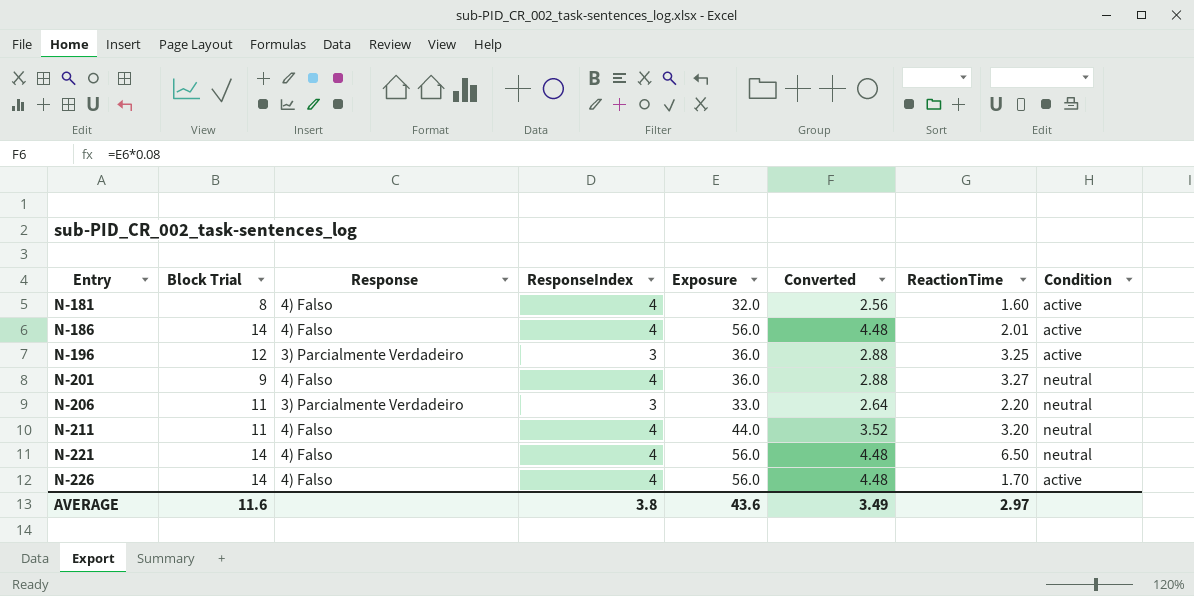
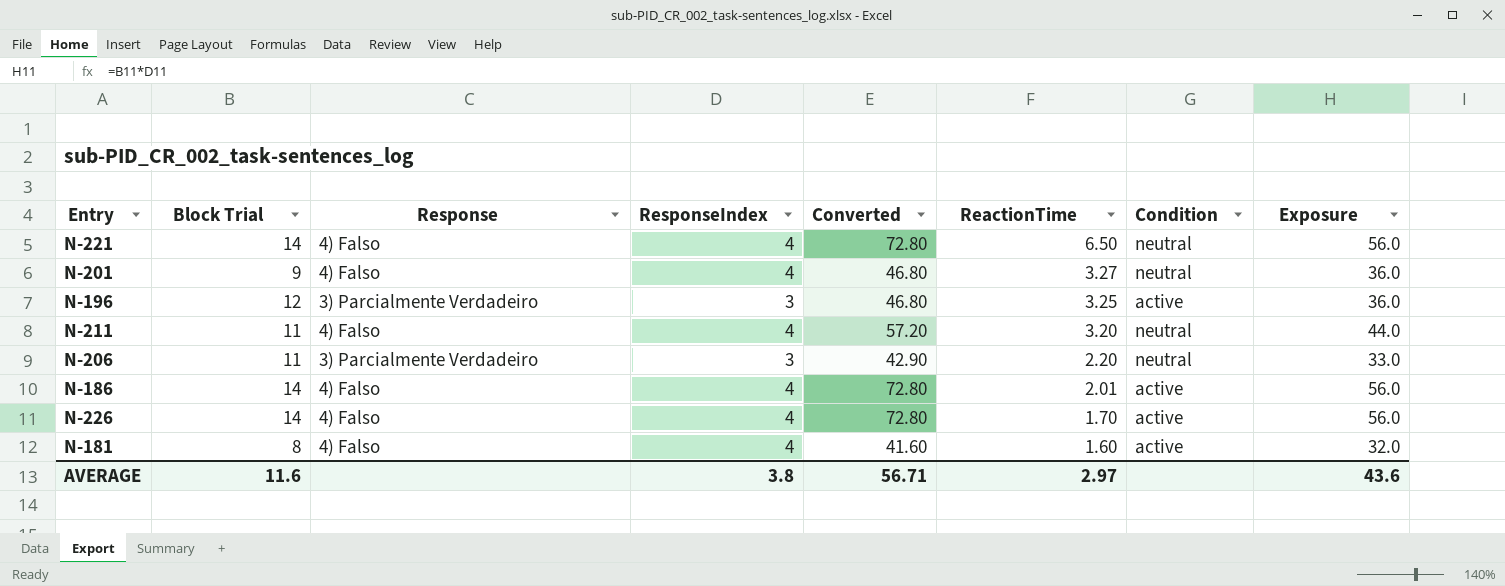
row order: Entry ascending -> ReactionTime descending
column Converted | formula: [Exposure] * 0.08 -> [Exposure] * 1.3
column Exposure | position: 5 -> 8
AVERAGE | Converted: 3.49 -> 56.71

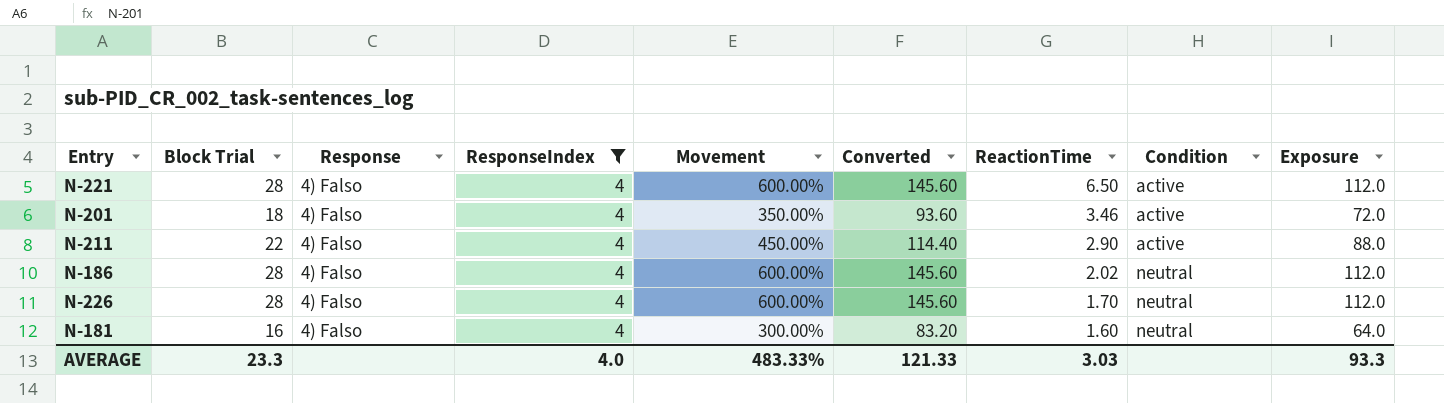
filter: none -> ResponseIndex = 4
column Movement | formula: none -> ([Block Trial] - [ResponseIndex]) / [ResponseIndex]
N-221 | Block Trial: 14 -> 28
N-221 | Converted: 72.80 -> 145.60
N-221 | Condition: neutral -> active
N-221 | Exposure: 56.0 -> 112.0
N-201 | Block Trial: 9 -> 18
N-201 | Converted: 46.80 -> 93.60
N-201 | ReactionTime: 3.27 -> 3.46
N-201 | Condition: neutral -> active
N-201 | Exposure: 36.0 -> 72.0
N-211 | Block Trial: 11 -> 22
N-211 | Converted: 57.20 -> 114.40
N-211 | ReactionTime: 3.20 -> 2.90
N-211 | Condition: neutral -> active
N-211 | Exposure: 44.0 -> 88.0
N-186 | Block Trial: 14 -> 28
N-186 | Converted: 72.80 -> 145.60
N-186 | ReactionTime: 2.01 -> 2.02
N-186 | Condition: active -> neutral
N-186 | Exposure: 56.0 -> 112.0
N-226 | Block Trial: 14 -> 28
N-226 | Converted: 72.80 -> 145.60
N-226 | Condition: active -> neutral
N-226 | Exposure: 56.0 -> 112.0
N-181 | Block Trial: 8 -> 16
N-181 | Converted: 41.60 -> 83.20
N-181 | Condition: active -> neutral
N-181 | Exposure: 32.0 -> 64.0
AVERAGE | Block Trial: 11.6 -> 23.3
AVERAGE | ResponseIndex: 3.8 -> 4.0
AVERAGE | Converted: 56.71 -> 121.33
AVERAGE | ReactionTime: 2.97 -> 3.03
AVERAGE | Exposure: 43.6 -> 93.3

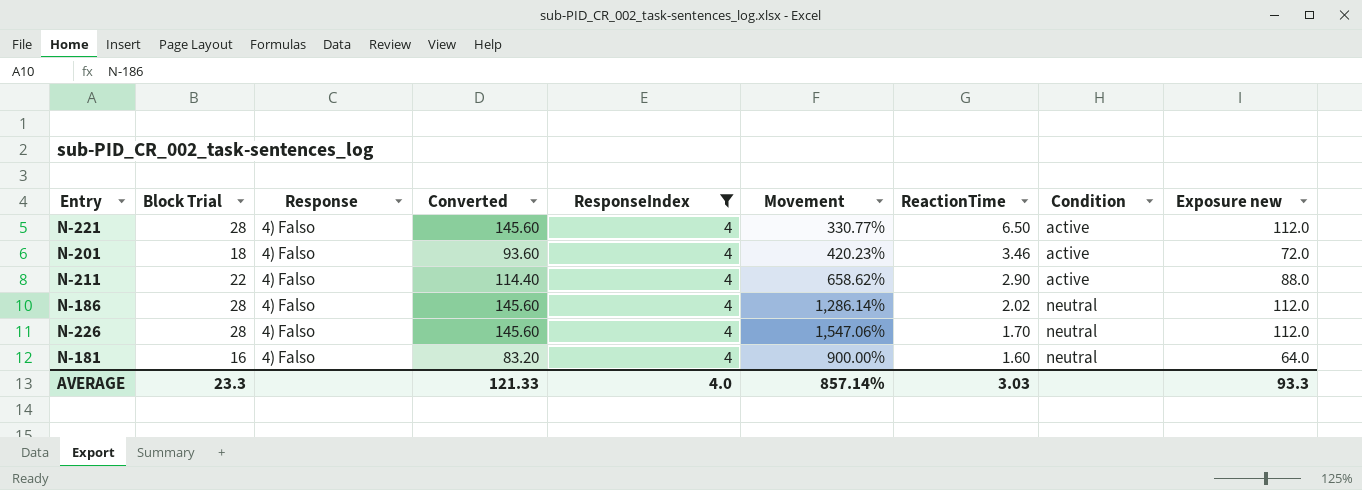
column Converted | position: 6 -> 4
column Movement | formula: ([Block Trial] - [ResponseIndex]) / [ResponseIndex] -> ([Block Trial] - [ReactionTime]) / [ReactionTime]
column name: Exposure -> Exposure new
AVERAGE | Movement: 483.33% -> 857.14%

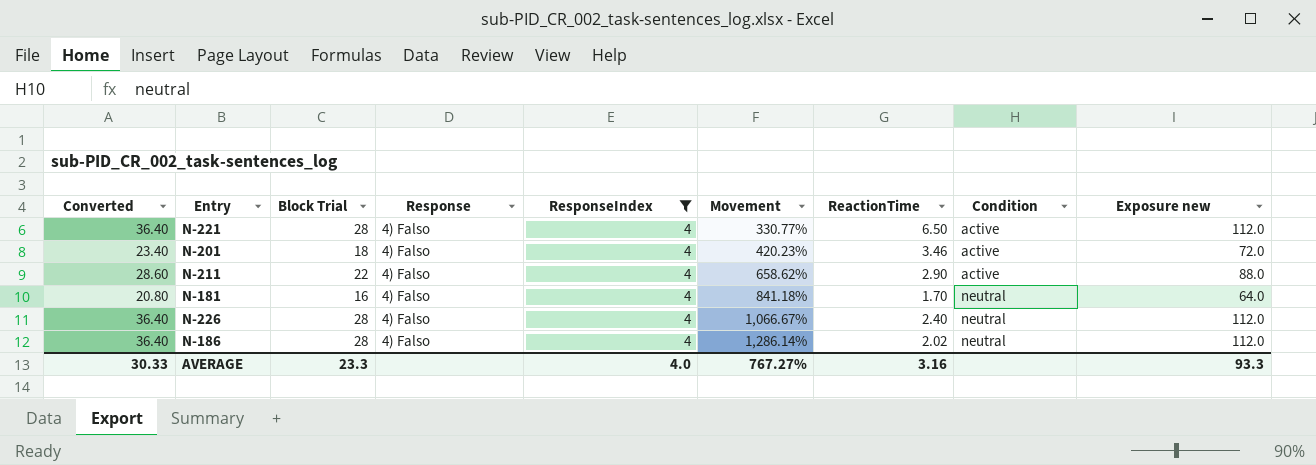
row order: ReactionTime descending -> Movement ascending
column Converted | formula: [Exposure new] * 1.3 -> [Block Trial] * 1.3
column Converted | position: 4 -> 1
N-181 | Movement: 900.00% -> 841.18%
N-181 | ReactionTime: 1.60 -> 1.70
N-226 | Movement: 1,547.06% -> 1,066.67%
N-226 | ReactionTime: 1.70 -> 2.40
AVERAGE | Converted: 121.33 -> 30.33
AVERAGE | Movement: 857.14% -> 767.27%
AVERAGE | ReactionTime: 3.03 -> 3.16

